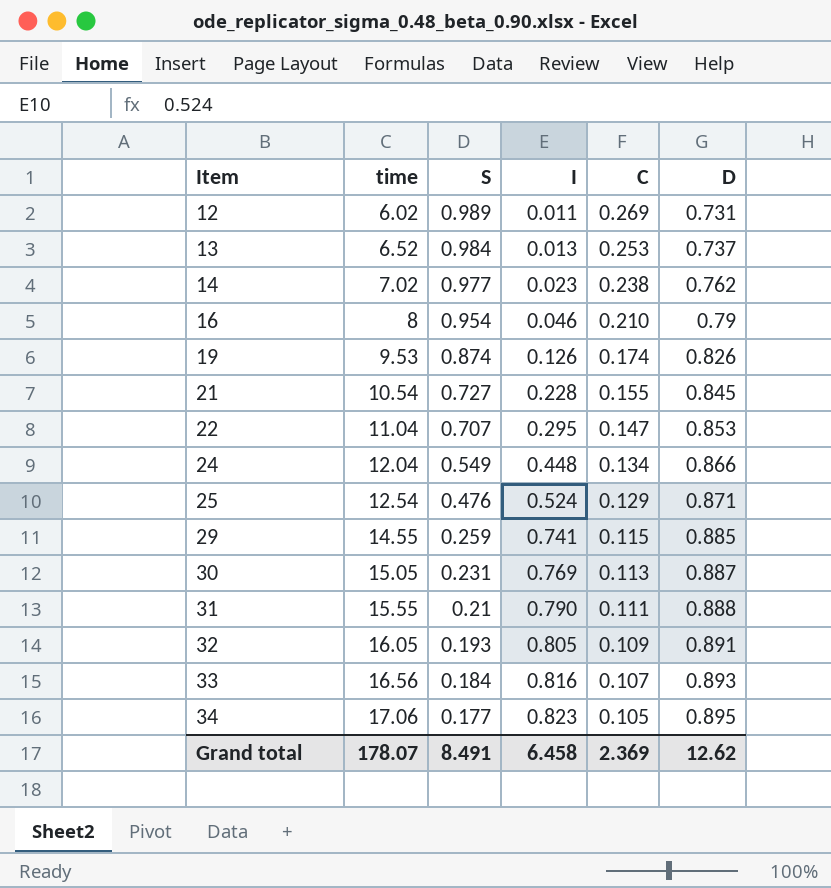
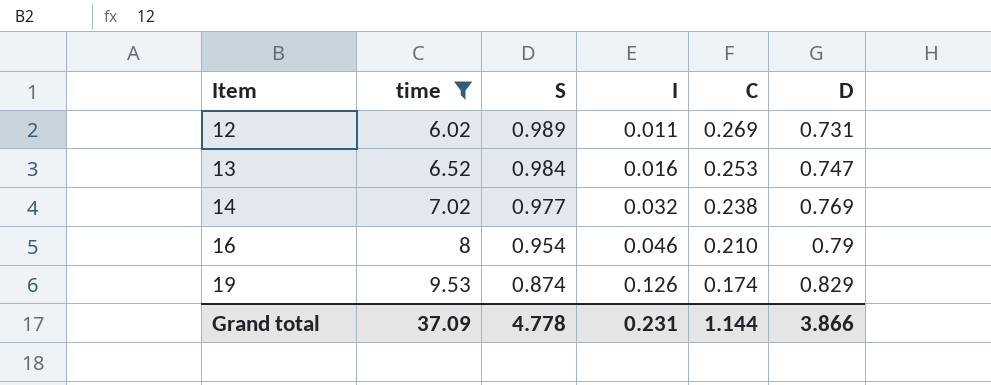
filter: none -> time <= 9.53
13 | I: 0.013 -> 0.016
13 | D: 0.737 -> 0.747
14 | I: 0.023 -> 0.032
14 | D: 0.762 -> 0.769
19 | D: 0.826 -> 0.829
Grand total | time: 178.07 -> 37.09
Grand total | S: 8.491 -> 4.778
Grand total | I: 6.458 -> 0.231
Grand total | C: 2.369 -> 1.144
Grand total | D: 12.62 -> 3.866

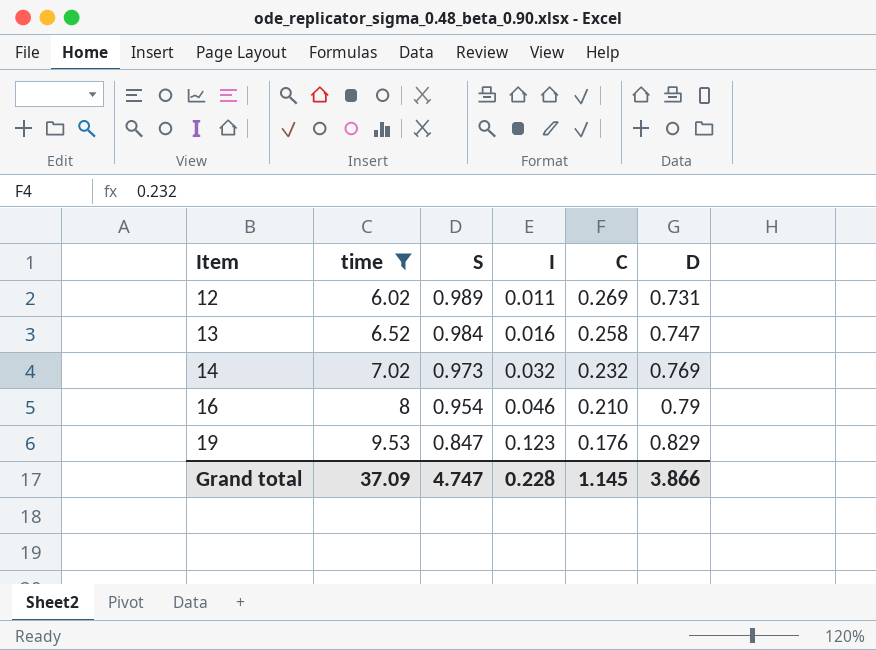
13 | C: 0.253 -> 0.258
14 | S: 0.977 -> 0.973
14 | C: 0.238 -> 0.232
19 | S: 0.874 -> 0.847
19 | I: 0.126 -> 0.123
19 | C: 0.174 -> 0.176
Grand total | S: 4.778 -> 4.747
Grand total | I: 0.231 -> 0.228
Grand total | C: 1.144 -> 1.145

